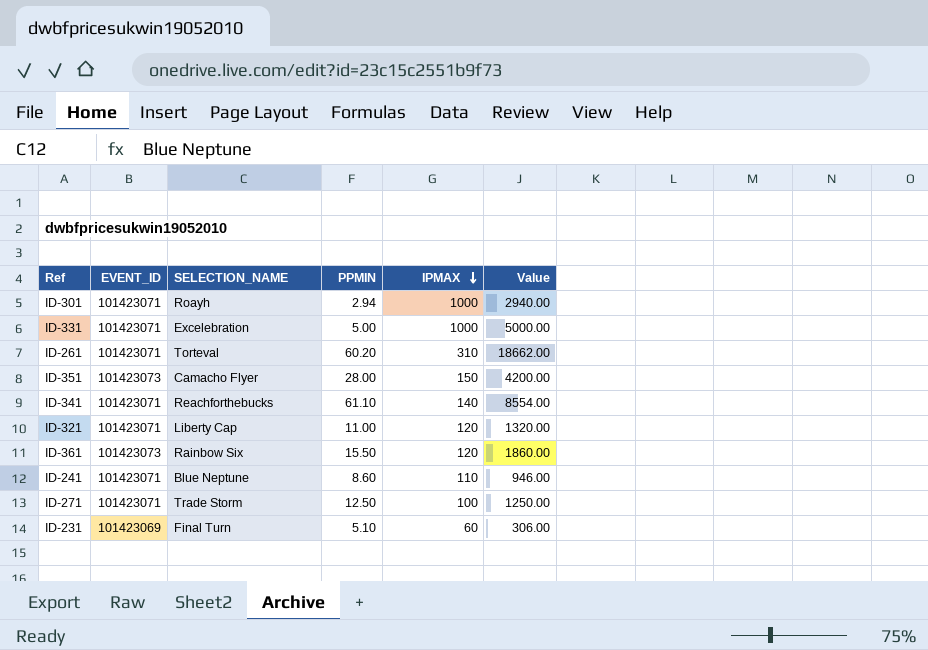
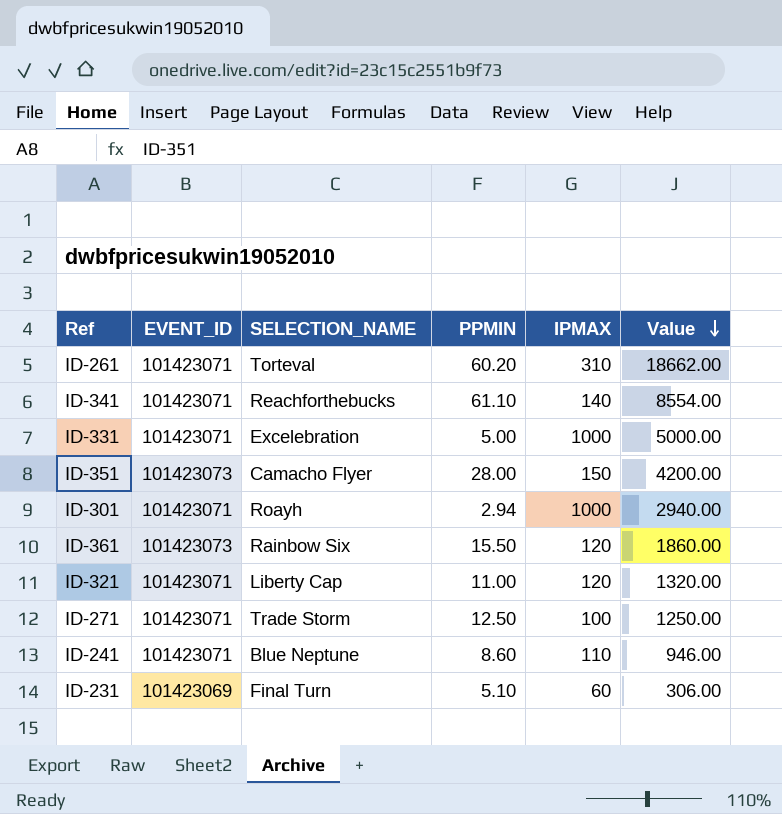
row order: IPMAX descending -> Value descending

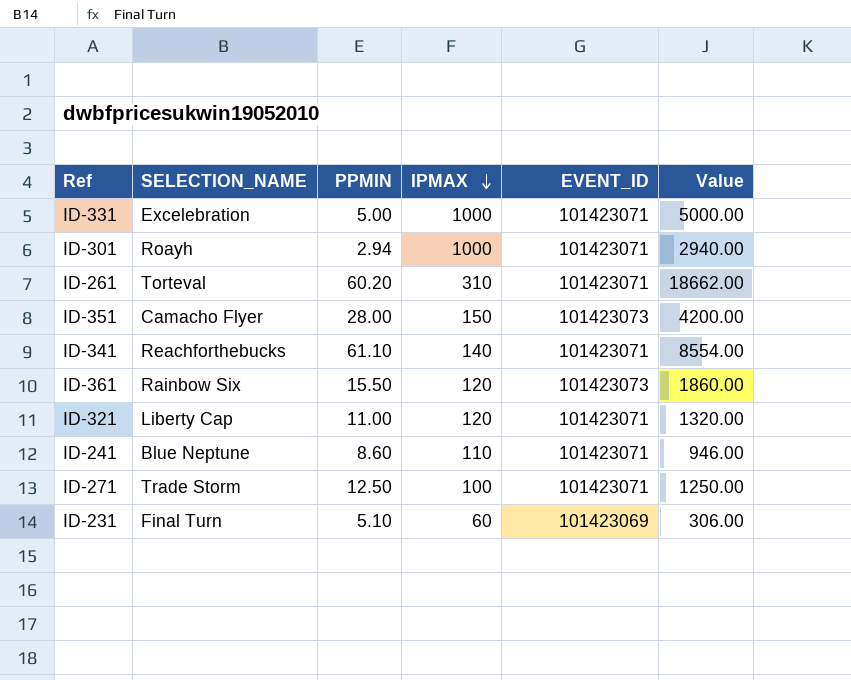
row order: Value descending -> IPMAX descending
column EVENT_ID | position: 2 -> 5

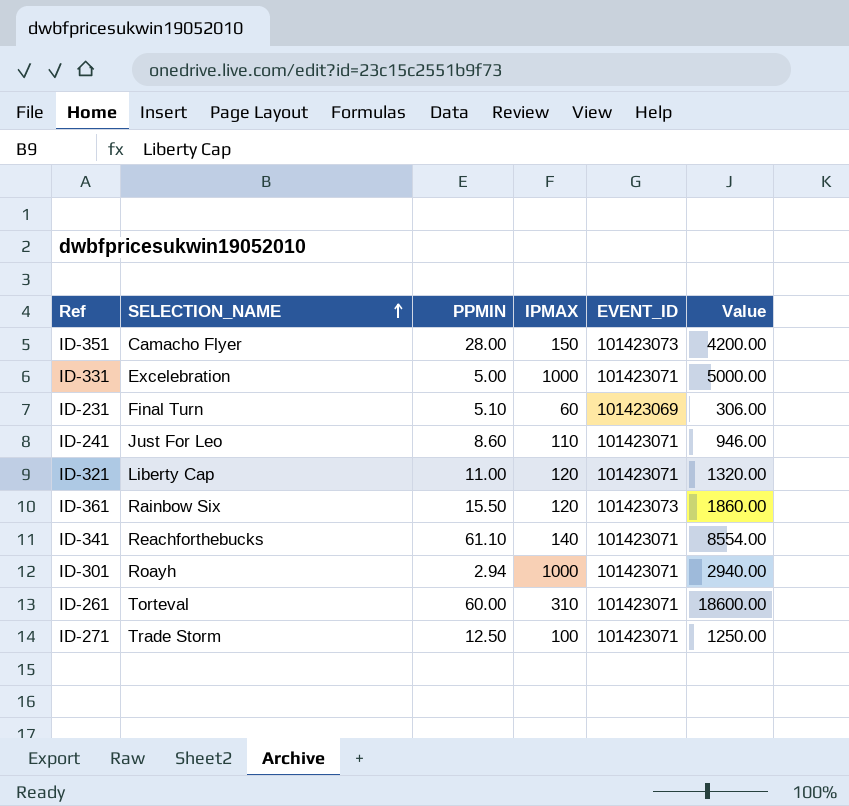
row order: IPMAX descending -> SELECTION_NAME ascending
ID-241 | SELECTION_NAME: Blue Neptune -> Just For Leo
ID-261 | PPMIN: 60.20 -> 60.00
ID-261 | Value: 18662.00 -> 18600.00

